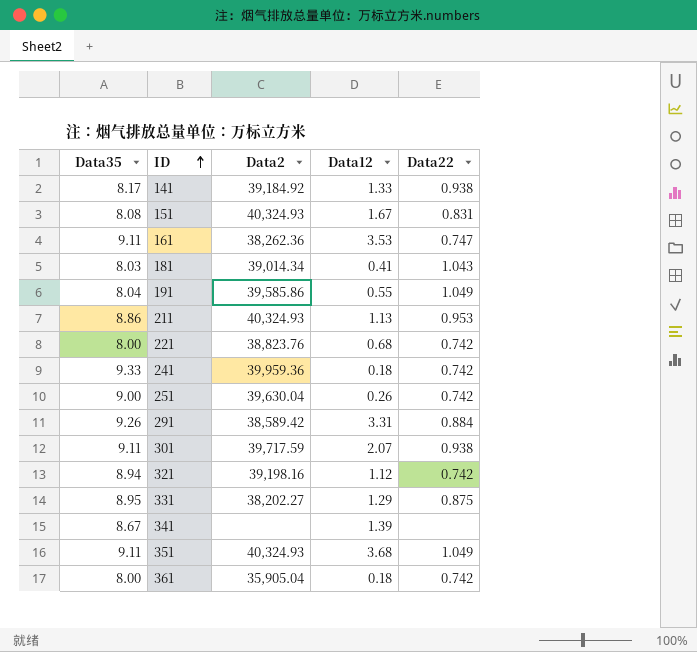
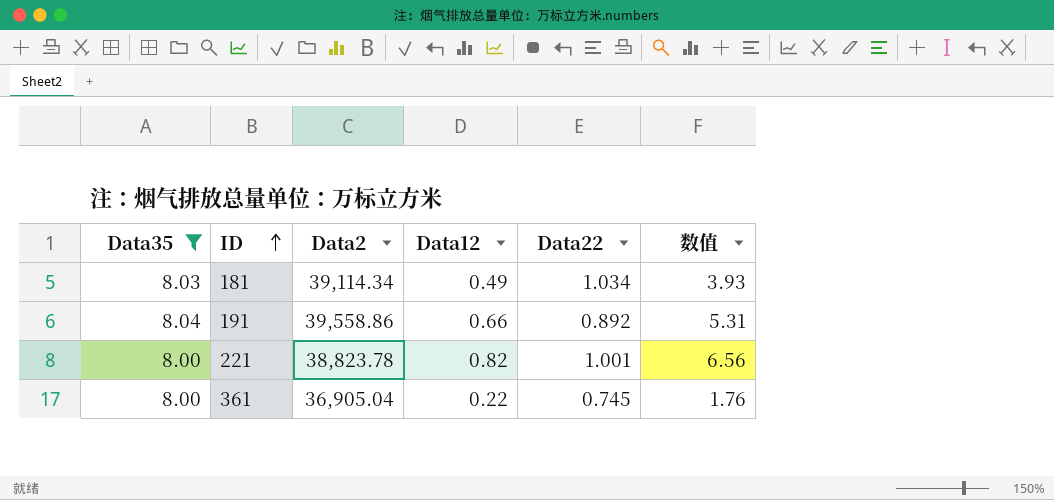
filter: none -> Data35 <= 8.04
column 数值 | formula: none -> [Data35] * [Data12]
181 | Data2: 39,014.34 -> 39,114.34
181 | Data12: 0.41 -> 0.49
181 | Data22: 1.043 -> 1.034
191 | Data2: 39,585.86 -> 39,558.86
191 | Data12: 0.55 -> 0.66
191 | Data22: 1.049 -> 0.892
221 | Data2: 38,823.76 -> 38,823.78
221 | Data12: 0.68 -> 0.82
221 | Data22: 0.742 -> 1.001
361 | Data2: 35,905.04 -> 36,905.04
361 | Data12: 0.18 -> 0.22
361 | Data22: 0.742 -> 0.745

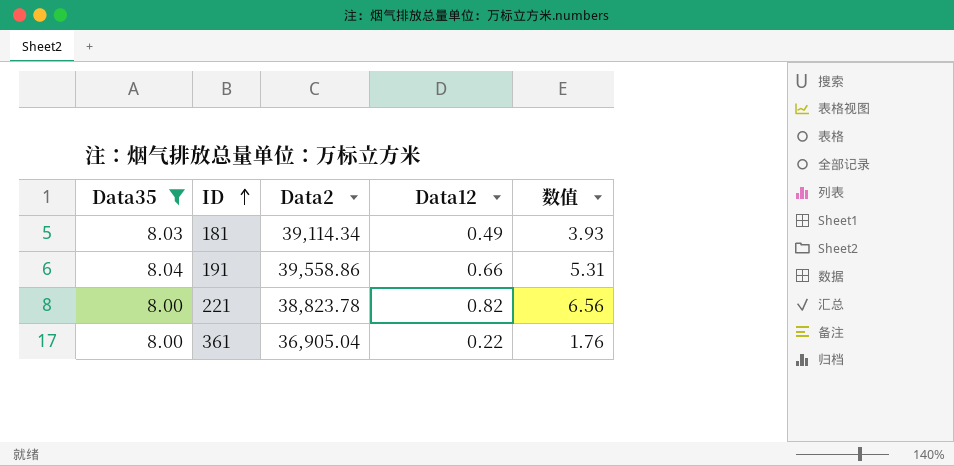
column Data22 | position: 5 -> none

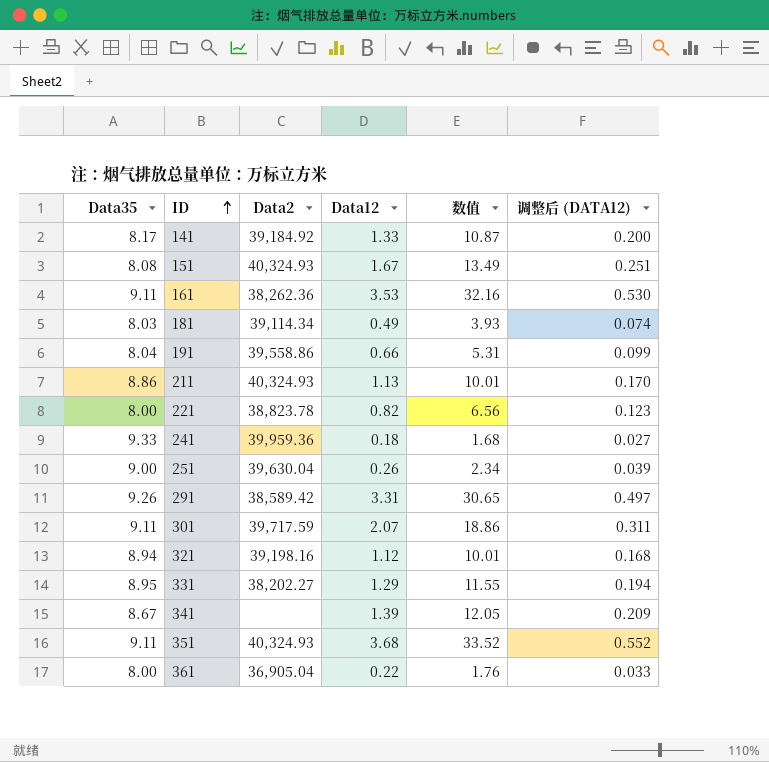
filter: Data35 <= 8.04 -> none
column 调整后 (DATA12) | formula: none -> [Data12] * 0.15

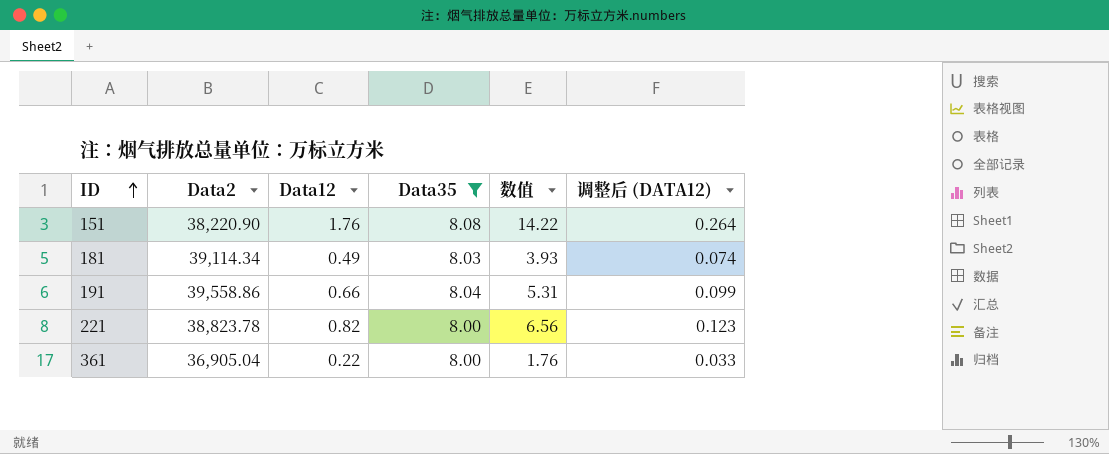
filter: none -> Data35 <= 8.08
column Data35 | position: 1 -> 4
151 | Data2: 40,324.93 -> 38,220.90
151 | Data12: 1.67 -> 1.76
151 | 数值: 13.49 -> 14.22
151 | 调整后 (DATA12): 0.251 -> 0.264

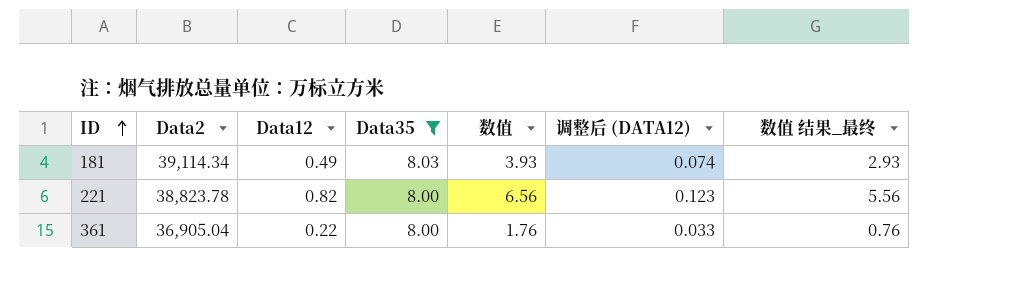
column 数值 结果_最终 | formula: none -> [数值] - 1
row 151: 38,220.90 | 1.76 | 8.08 | 14.22 | 0.264 -> none
row 191: 39,558.86 | 0.66 | 8.04 | 5.31 | 0.099 -> none

